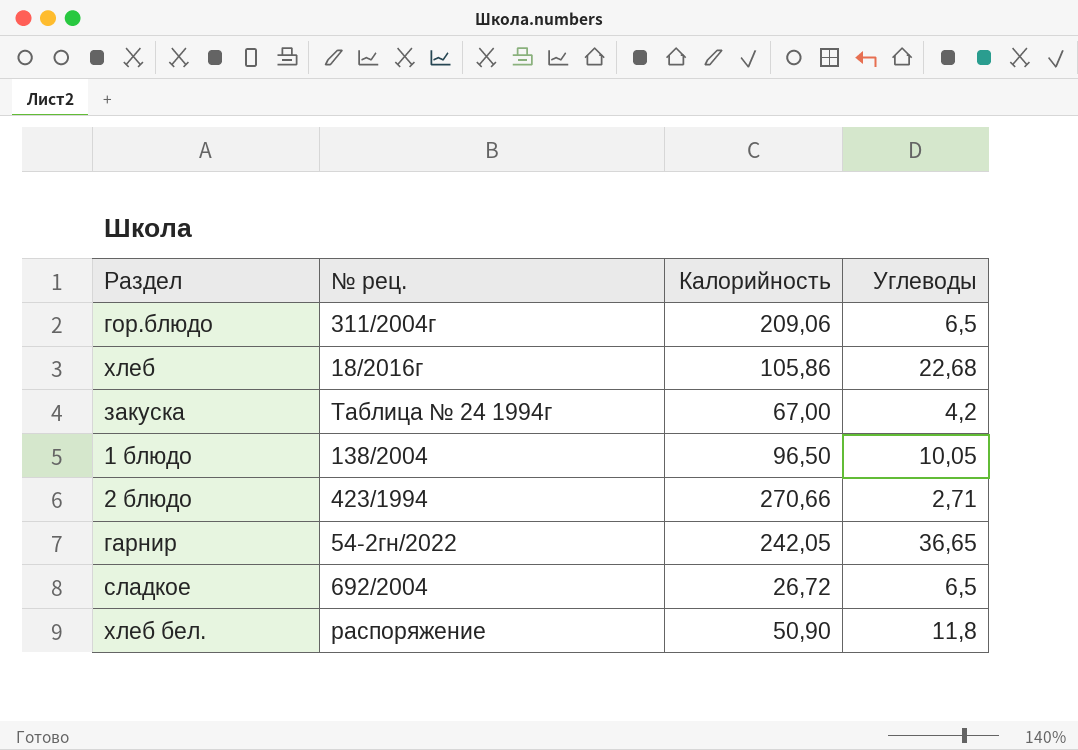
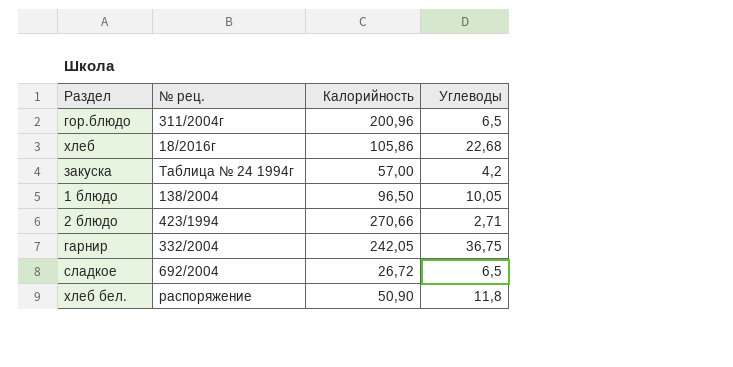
гор.блюдо | Калорийность: 209,06 -> 200,96
закуска | Калорийность: 67,00 -> 57,00
гарнир | № рец.: 54-2гн/2022 -> 332/2004
гарнир | Углеводы: 36,65 -> 36,75

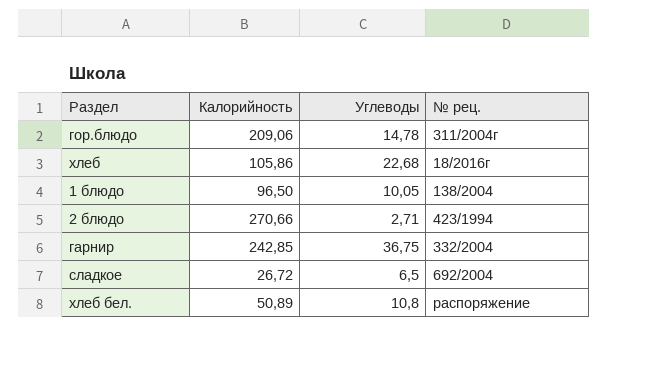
column № рец. | position: 2 -> 4
row закуска: Таблица № 24 1994г | 57,00 | 4,2 -> none
гор.блюдо | Калорийность: 200,96 -> 209,06
гор.блюдо | Углеводы: 6,5 -> 14,78
гарнир | Калорийность: 242,05 -> 242,85
хлеб бел. | Калорийность: 50,90 -> 50,89
хлеб бел. | Углеводы: 11,8 -> 10,8

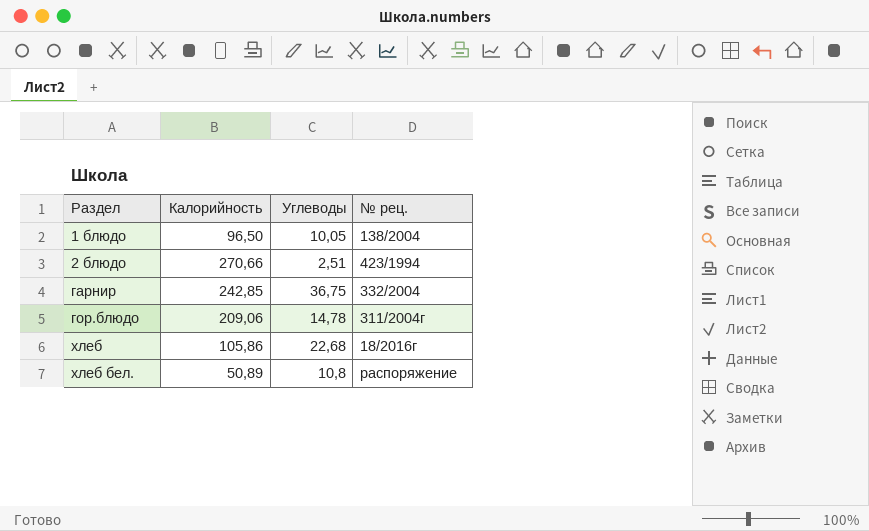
row order: none -> Раздел ascending
row сладкое: 26,72 | 6,5 | 692/2004 -> none
2 блюдо | Углеводы: 2,71 -> 2,51

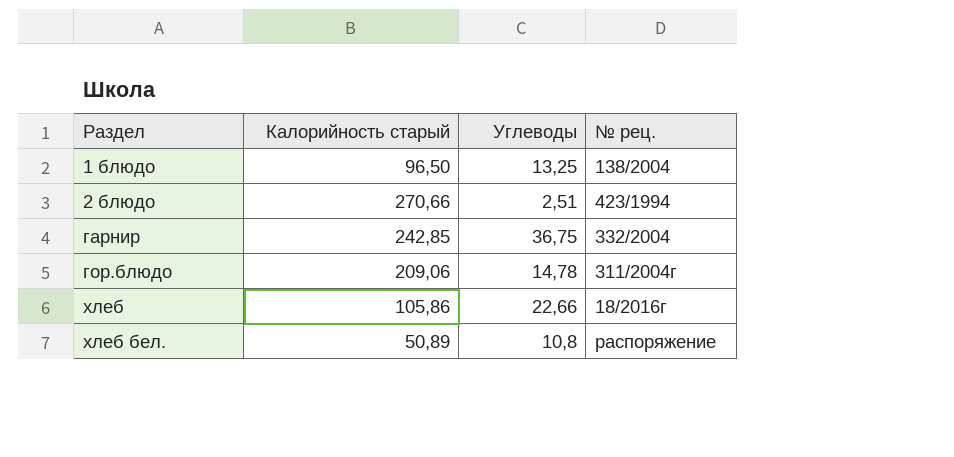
column name: Калорийность -> Калорийность старый
1 блюдо | Углеводы: 10,05 -> 13,25
хлеб | Углеводы: 22,68 -> 22,66

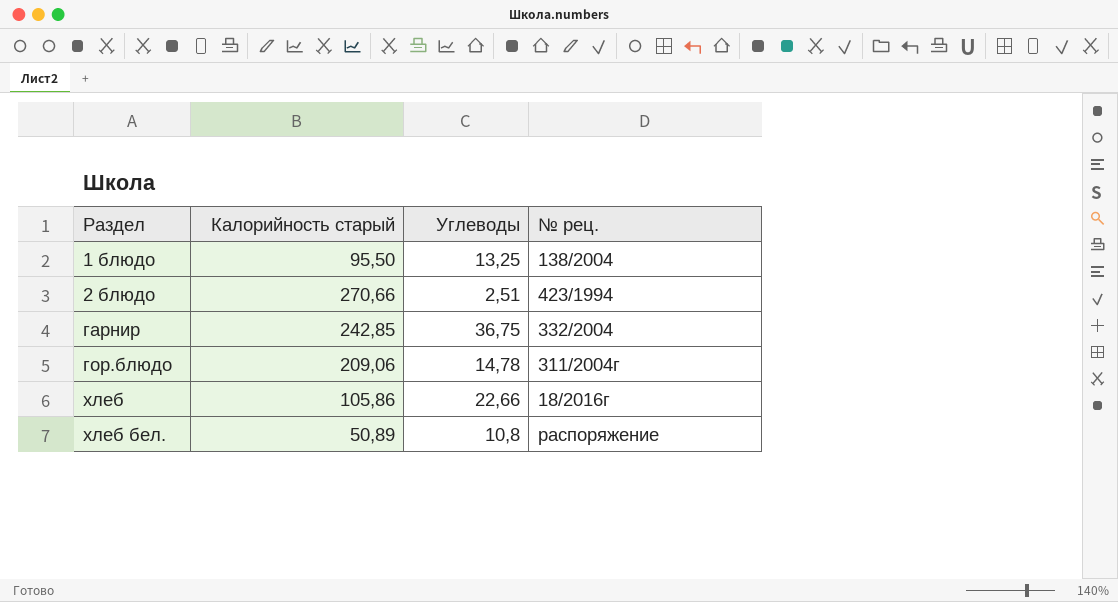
1 блюдо | Калорийность старый: 96,50 -> 95,50

